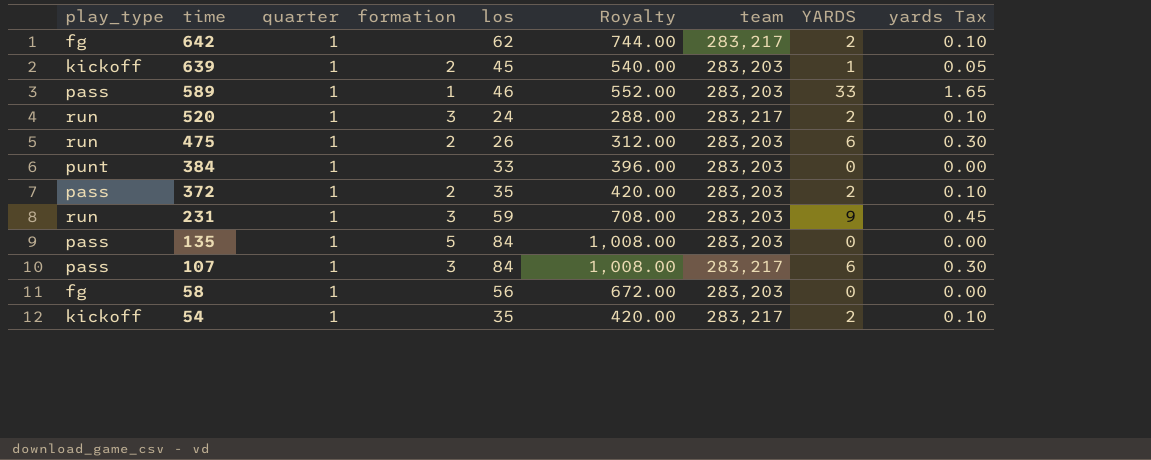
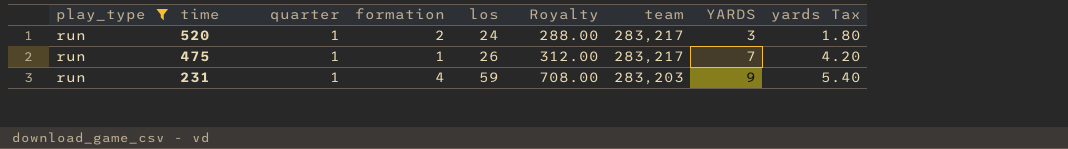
filter: none -> play_type = run
column yards Tax | formula: [YARDS] * 0.05 -> [YARDS] * 0.6
520 | formation: 3 -> 2
520 | YARDS: 2 -> 3
475 | formation: 2 -> 1
475 | team: 283,203 -> 283,217
475 | YARDS: 6 -> 7
231 | formation: 3 -> 4

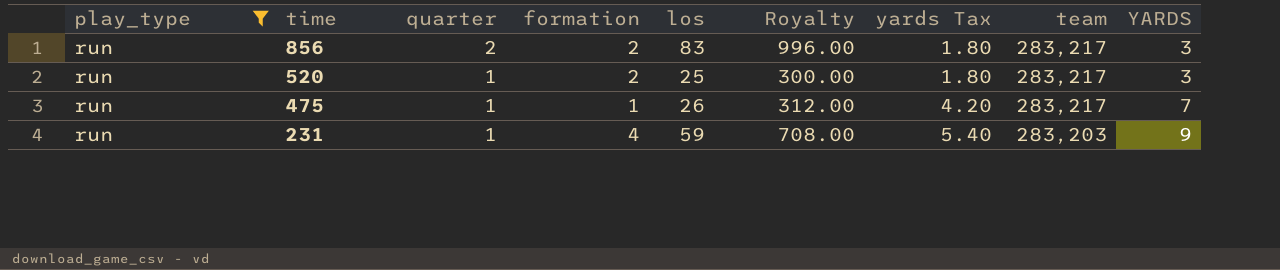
column yards Tax | position: 9 -> 7
row 856: none -> run | 2 | 2 | 83 | 996.00 | 1.80 | 283,217 | 3
520 | los: 24 -> 25
520 | Royalty: 288.00 -> 300.00

